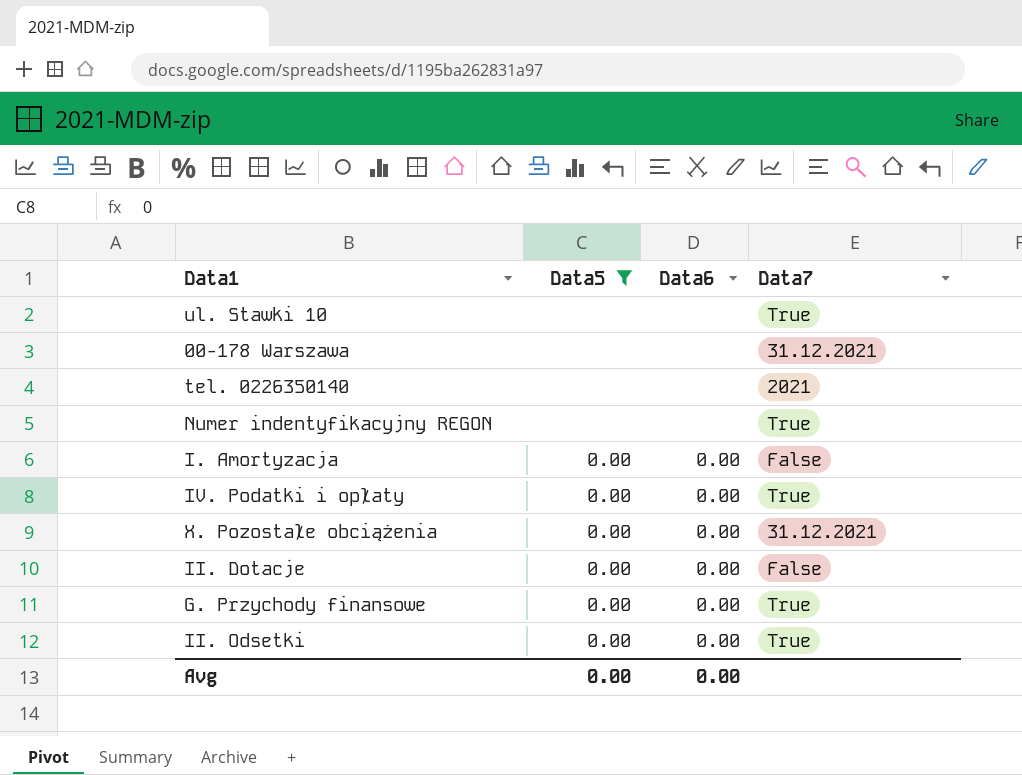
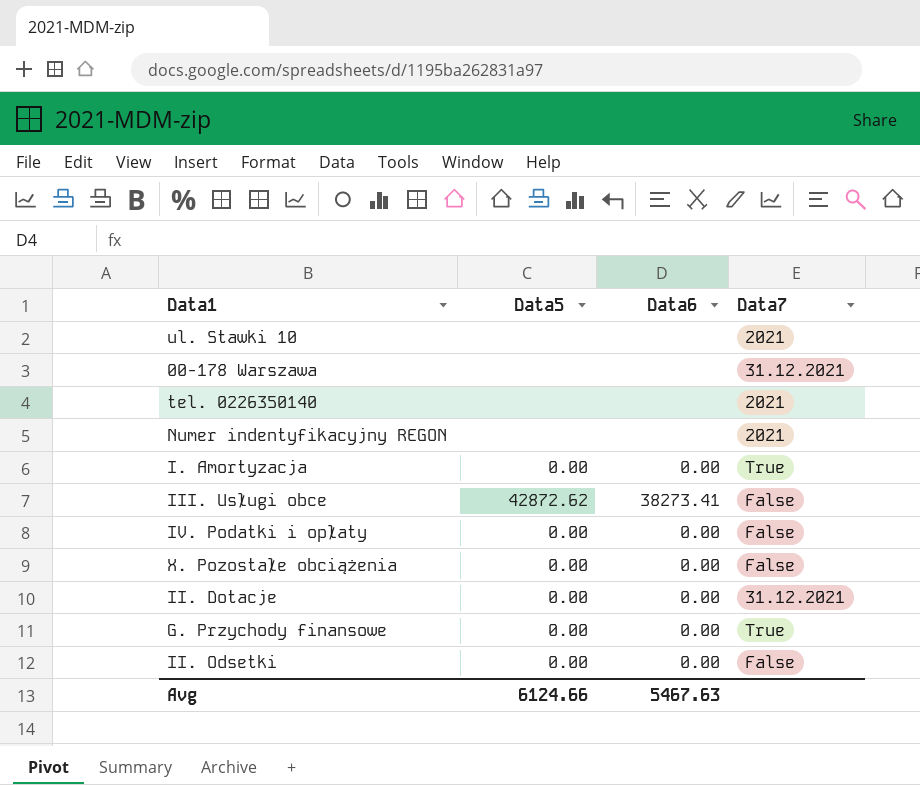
filter: Data5 != 42872.62 -> none
ul. Stawki 10 | Data7: True -> 2021
Numer indentyfikacyjny REGON | Data7: True -> 2021
I. Amortyzacja | Data7: False -> True
IV. Podatki i opłaty | Data7: True -> False
X. Pozostałe obciążenia | Data7: 31.12.2021 -> False
II. Dotacje | Data7: False -> 31.12.2021
II. Odsetki | Data7: True -> False
Avg | Data5: 0.00 -> 6124.66
Avg | Data6: 0.00 -> 5467.63

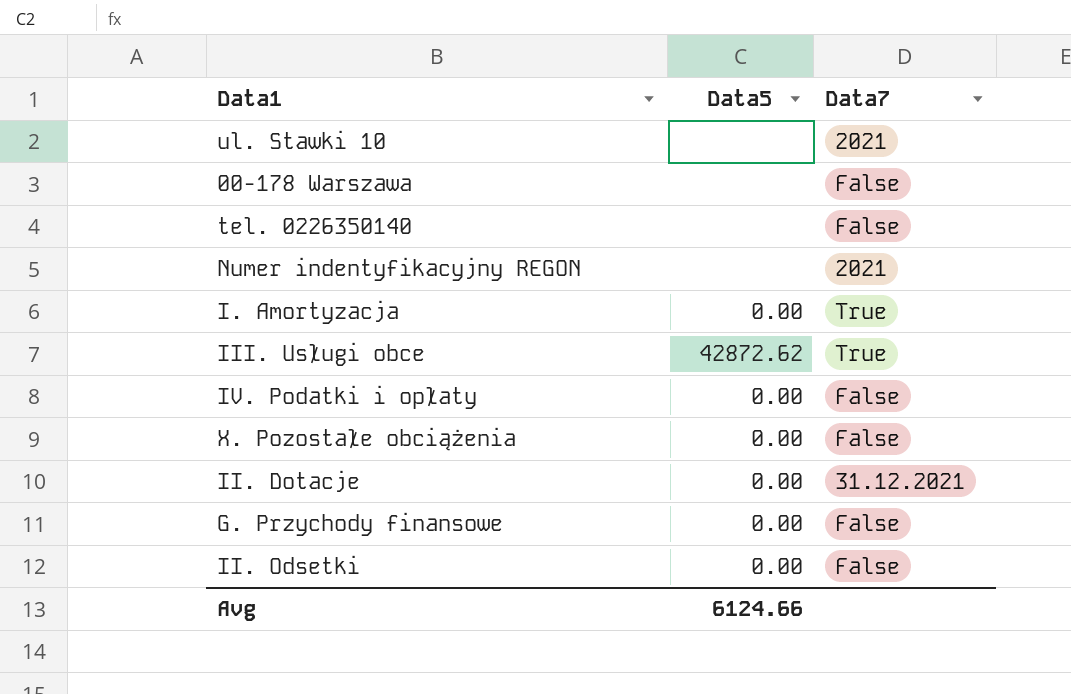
column Data6 | position: 3 -> none
00-178 Warszawa | Data7: 31.12.2021 -> False
tel. 0226350140 | Data7: 2021 -> False
III. Usługi obce | Data7: False -> True
G. Przychody finansowe | Data7: True -> False

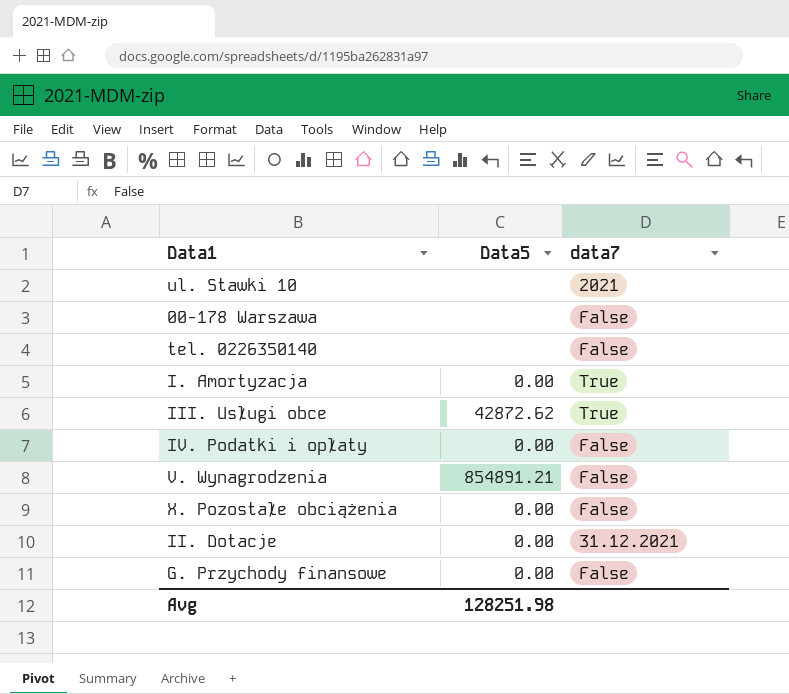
column name: Data7 -> data7
row Numer indentyfikacyjny REGON: none | 2021 -> none
row II. Odsetki: 0.00 | False -> none
row V. Wynagrodzenia: none -> 854891.21 | False
Avg | Data5: 6124.66 -> 128251.98

